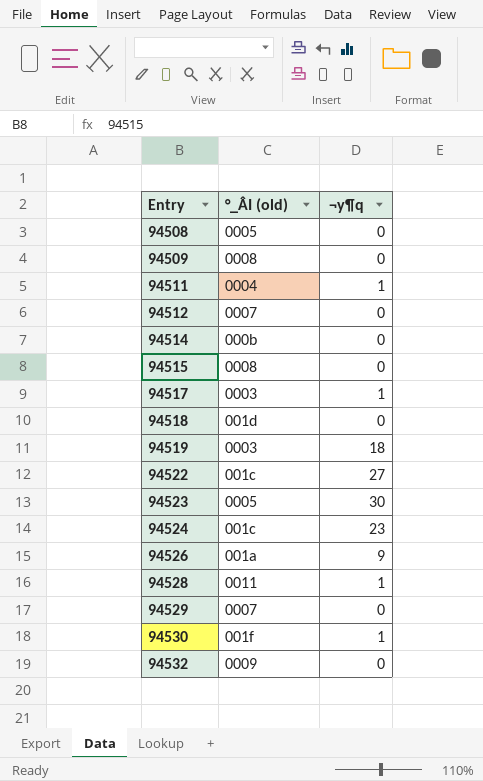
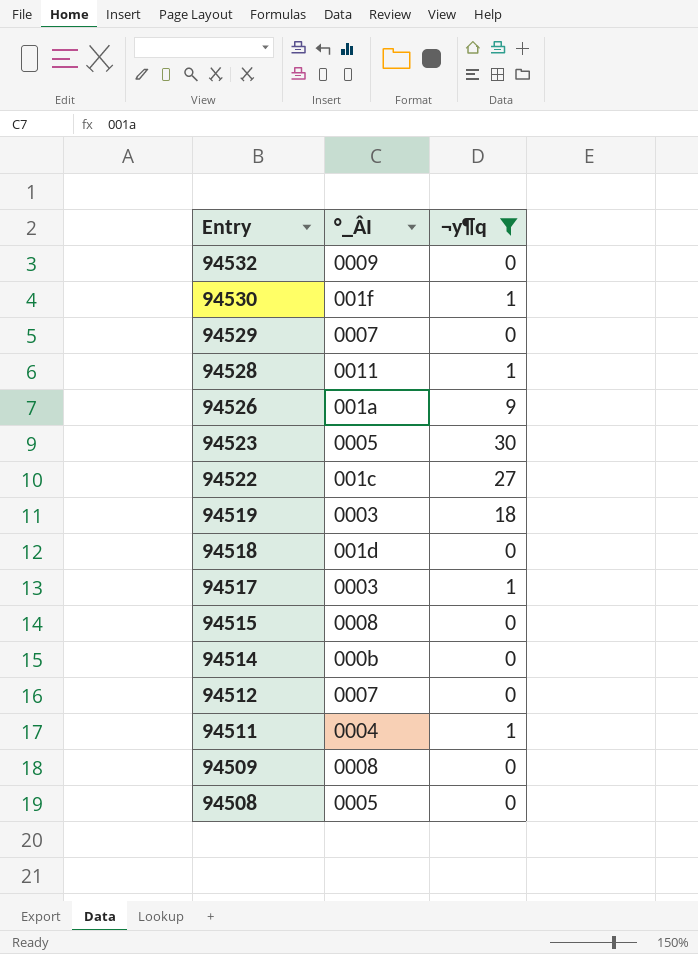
filter: none -> ¬y¶q != 23
row order: Entry ascending -> Entry descending
column name: °_ÂI (old) -> °_ÂI

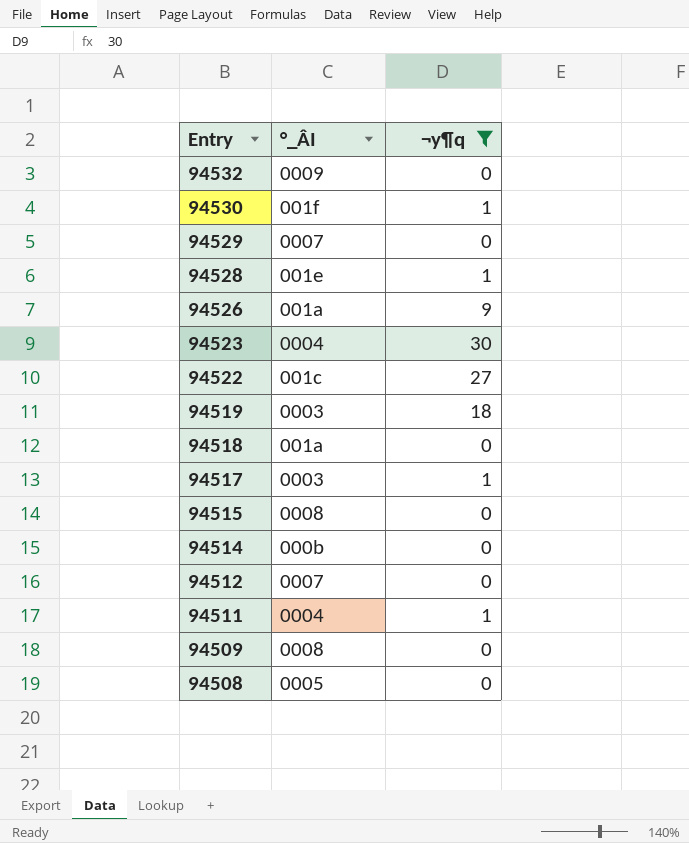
94528 | °_ÂI: 0011 -> 001e
94523 | °_ÂI: 0005 -> 0004
94518 | °_ÂI: 001d -> 001a

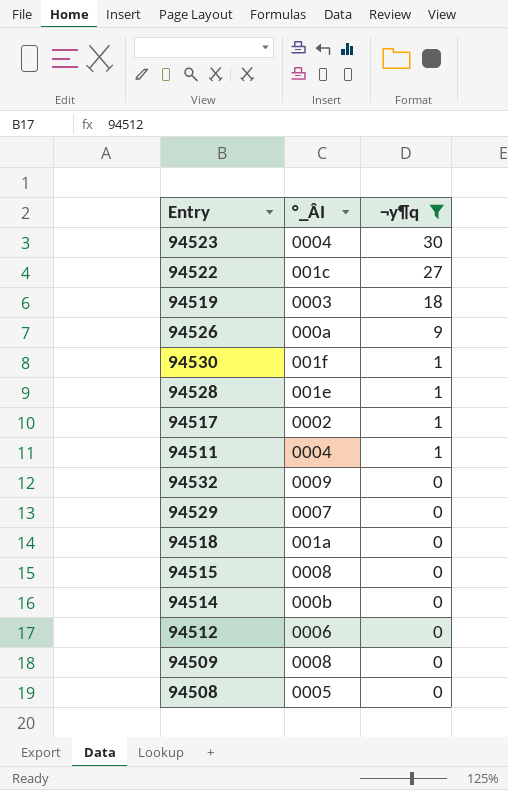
row order: Entry descending -> ¬y¶q descending
94526 | °_ÂI: 001a -> 000a
94517 | °_ÂI: 0003 -> 0002
94512 | °_ÂI: 0007 -> 0006

